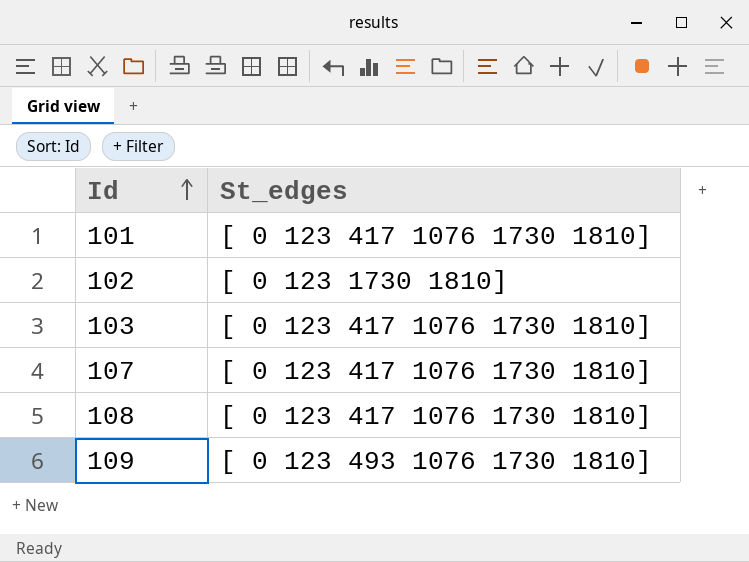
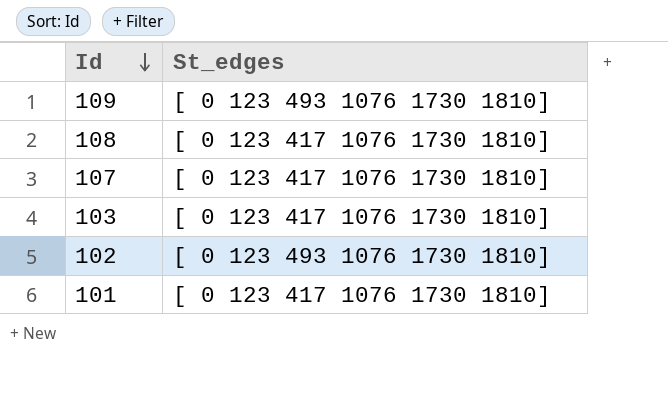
row order: Id ascending -> Id descending
102 | St_edges: [ 0 123 1730 1810] -> [ 0 123 493 1076 1730 1810]

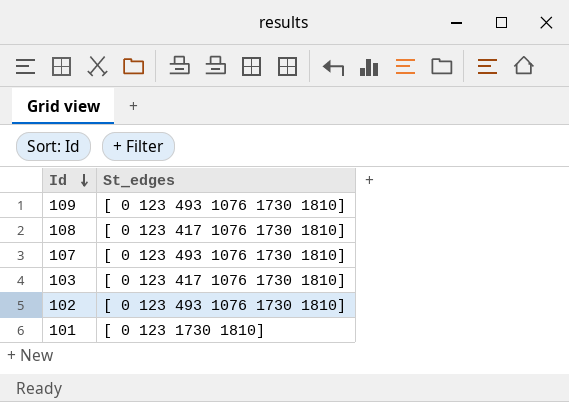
107 | St_edges: [ 0 123 417 1076 1730 1810] -> [ 0 123 493 1076 1730 1810]
101 | St_edges: [ 0 123 417 1076 1730 1810] -> [ 0 123 1730 1810]

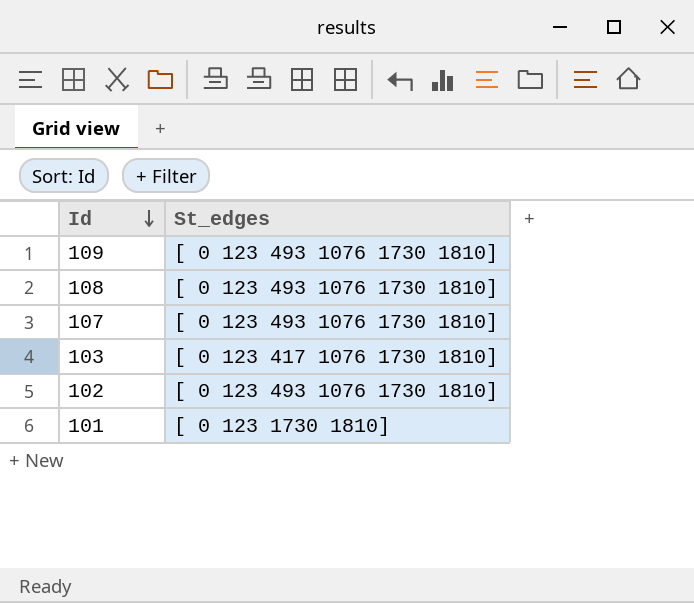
108 | St_edges: [ 0 123 417 1076 1730 1810] -> [ 0 123 493 1076 1730 1810]

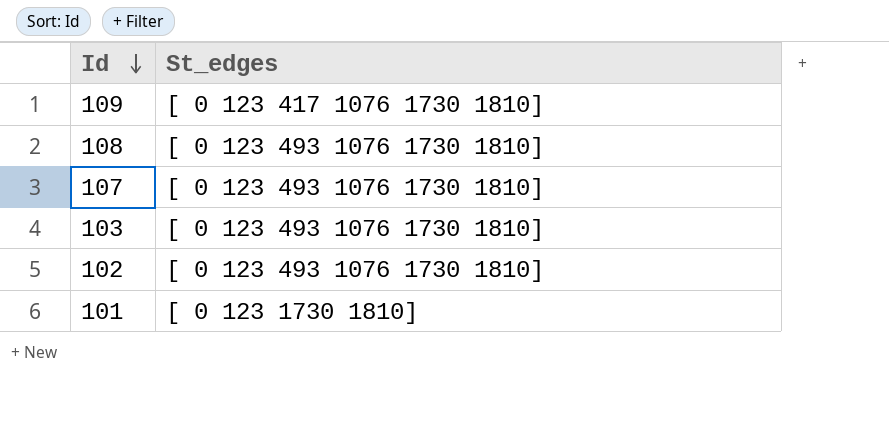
109 | St_edges: [ 0 123 493 1076 1730 1810] -> [ 0 123 417 1076 1730 1810]
103 | St_edges: [ 0 123 417 1076 1730 1810] -> [ 0 123 493 1076 1730 1810]

